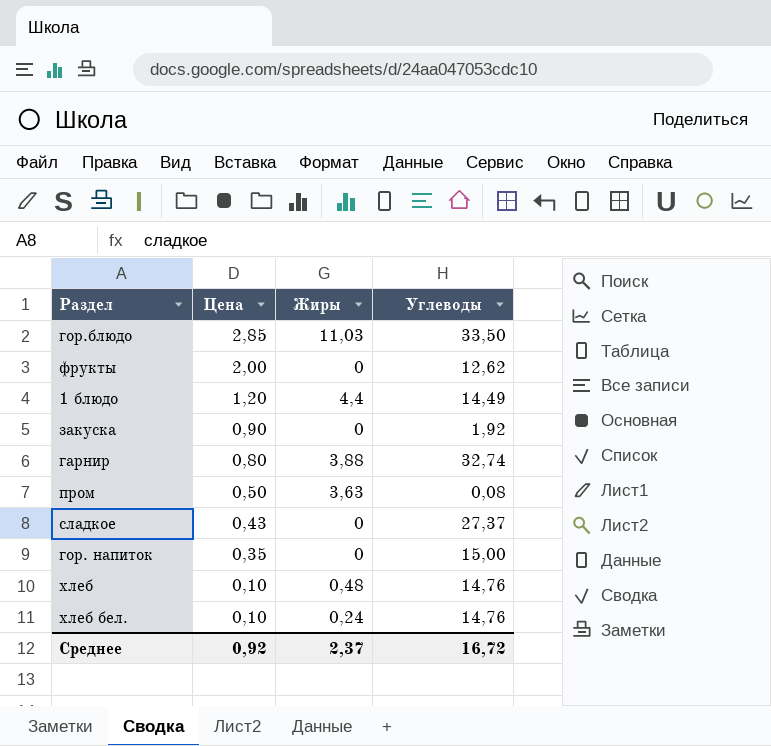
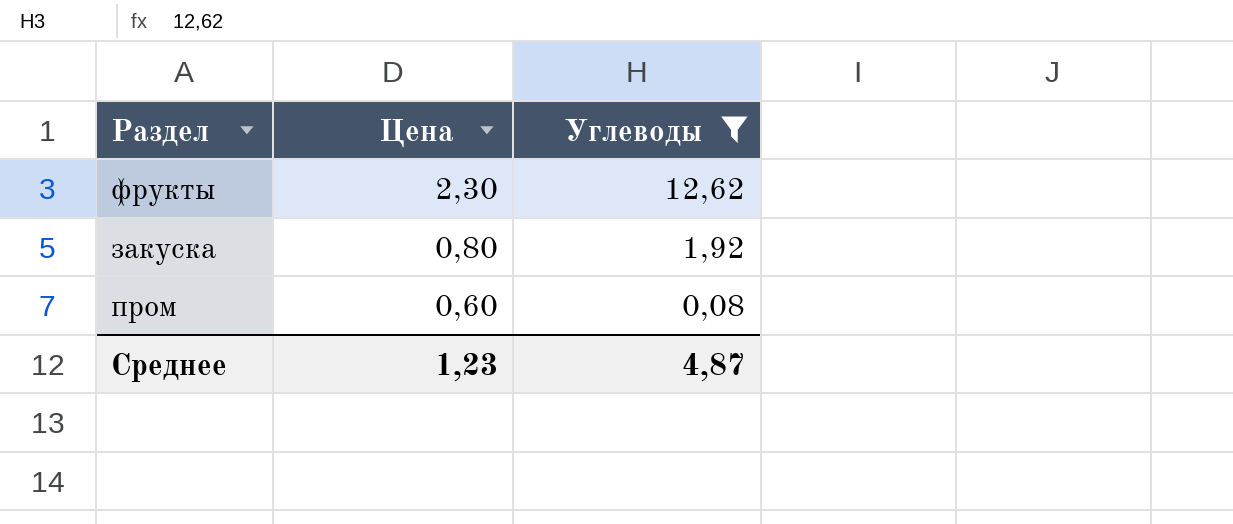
filter: none -> Углеводы <= 12,62
column Жиры | position: 3 -> none
фрукты | Цена: 2,00 -> 2,30
закуска | Цена: 0,90 -> 0,80
пром | Цена: 0,50 -> 0,60
Среднее | Цена: 0,92 -> 1,23
Среднее | Углеводы: 16,72 -> 4,87

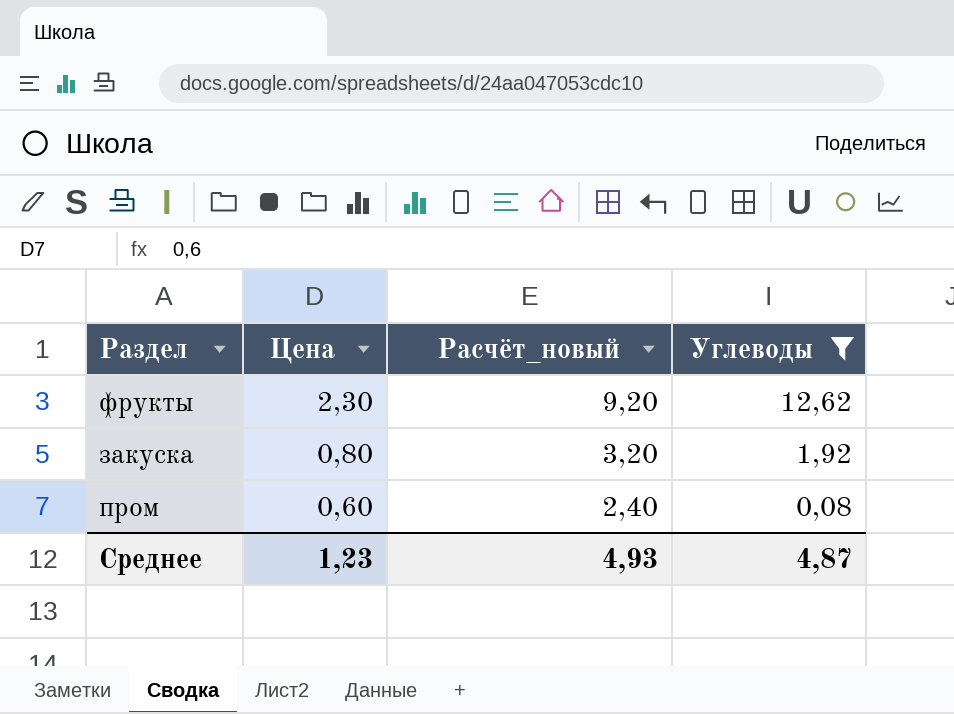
column Расчёт_новый | formula: none -> [Цена] * 4

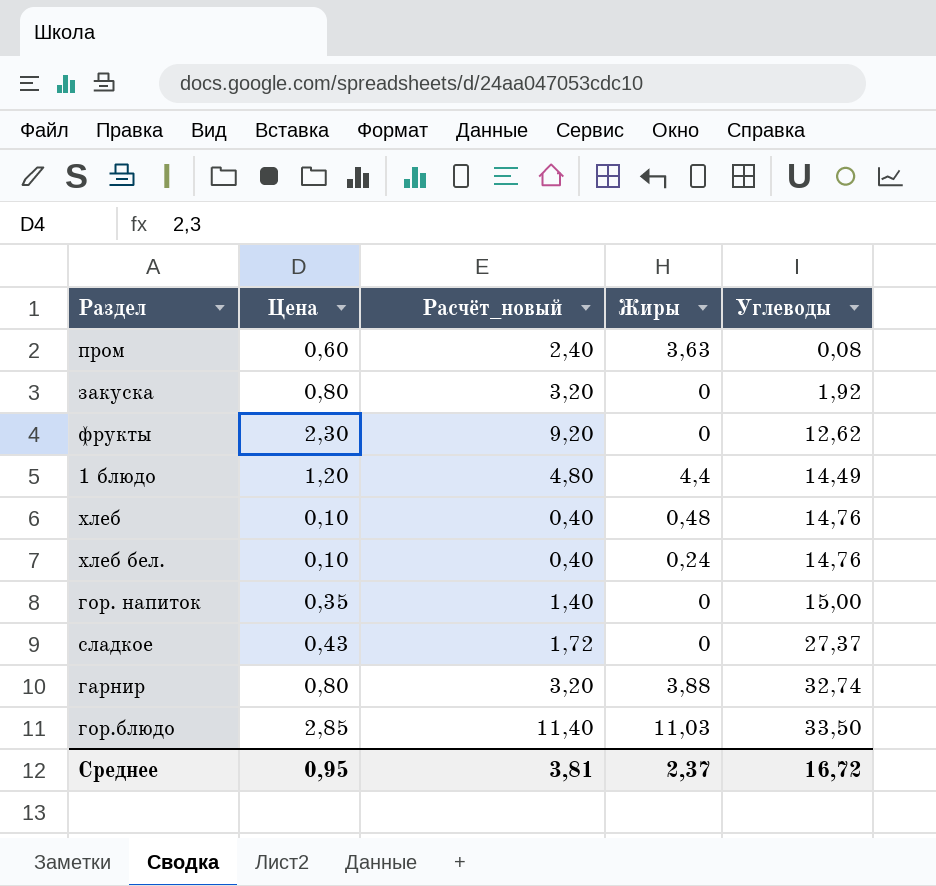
filter: Углеводы <= 12,62 -> none
row order: Цена descending -> Углеводы ascending
column Жиры | position: none -> 4
Среднее | Цена: 1,23 -> 0,95
Среднее | Расчёт_новый: 4,93 -> 3,81
Среднее | Углеводы: 4,87 -> 16,72

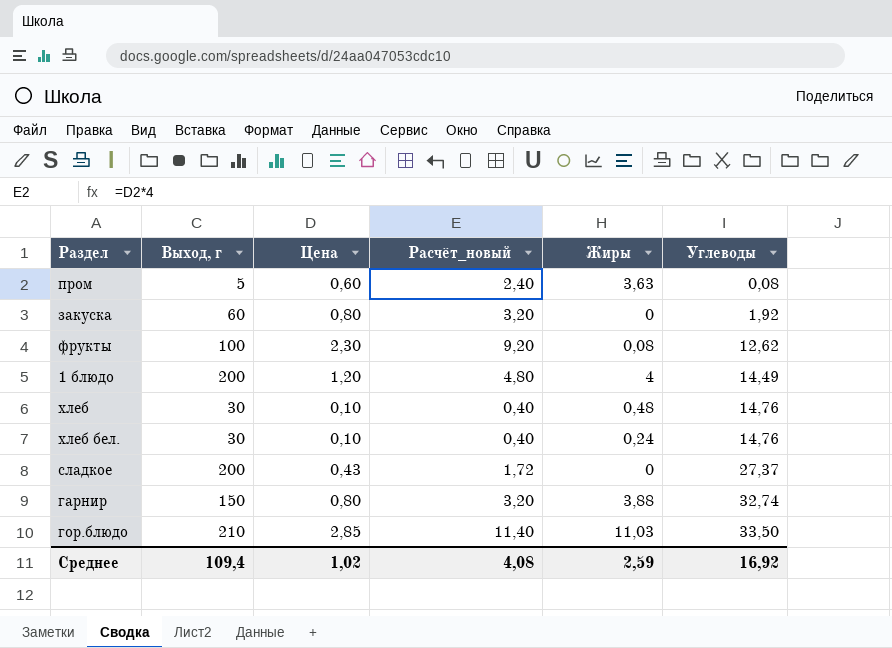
column Выход, г | position: none -> 2
row гор. напиток: 0,35 | 1,40 | 0 | 15,00 -> none
фрукты | Жиры: 0 -> 0,08
1 блюдо | Жиры: 4,4 -> 4
Среднее | Цена: 0,95 -> 1,02
Среднее | Расчёт_новый: 3,81 -> 4,08
Среднее | Жиры: 2,37 -> 2,59
Среднее | Углеводы: 16,72 -> 16,92

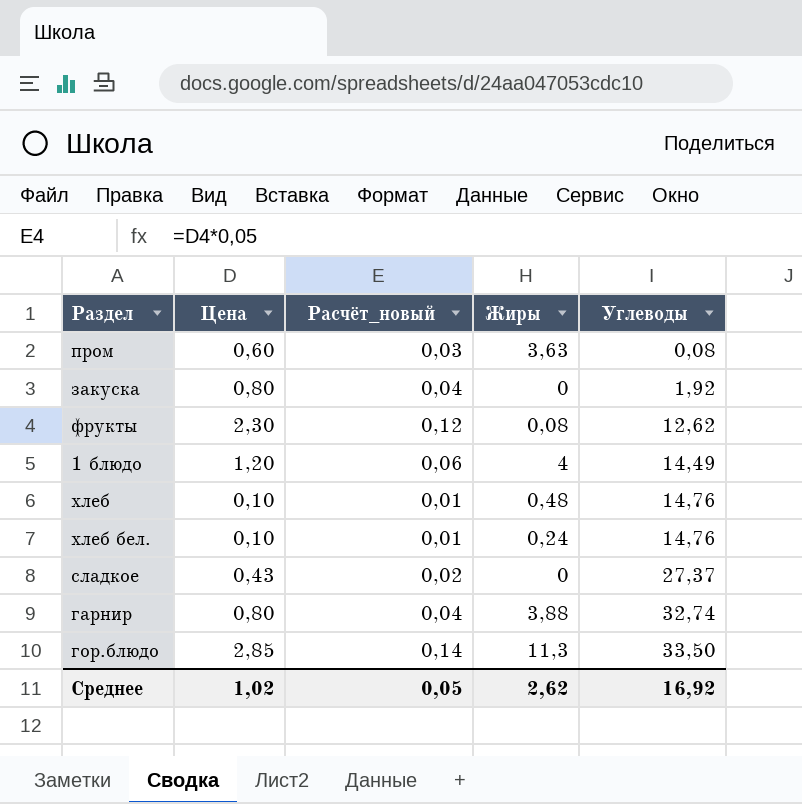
column Выход, г | position: 2 -> none
column Расчёт_новый | formula: [Цена] * 4 -> [Цена] * 0,05
гор.блюдо | Жиры: 11,03 -> 11,3
Среднее | Расчёт_новый: 4,08 -> 0,05
Среднее | Жиры: 2,59 -> 2,62

